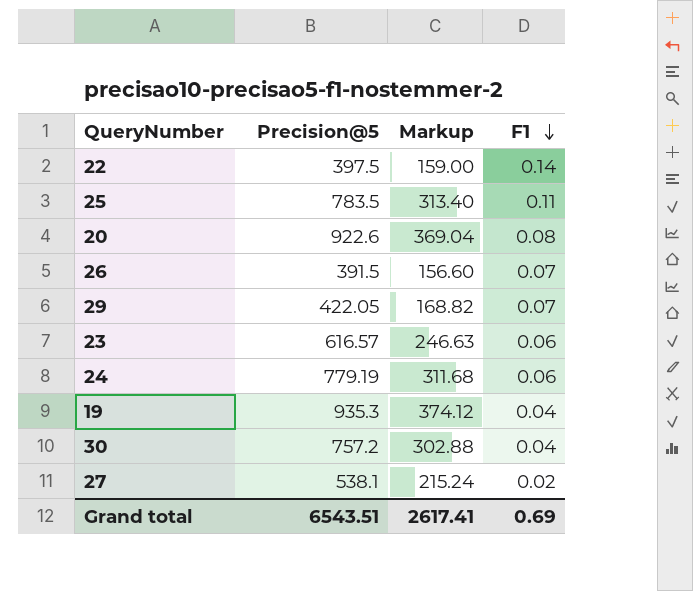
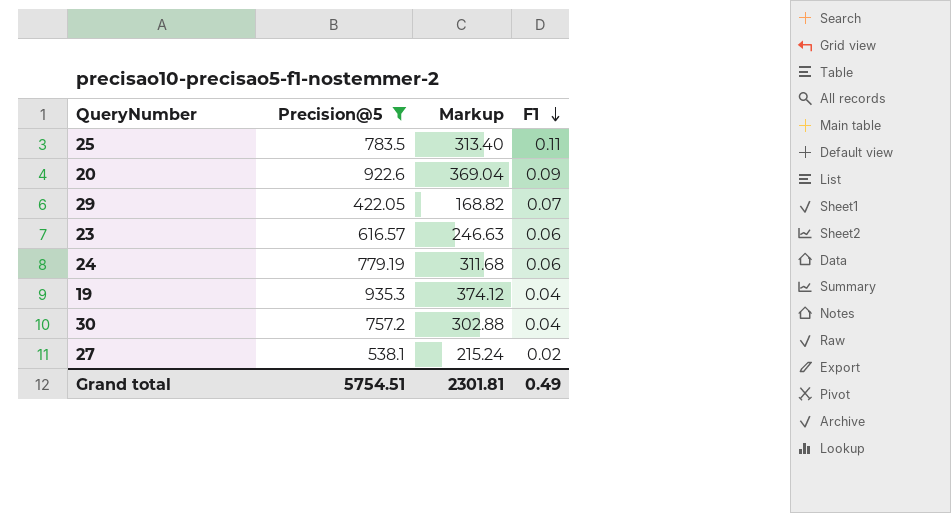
filter: none -> Precision@5 >= 422.05
20 | F1: 0.08 -> 0.09
Grand total | Precision@5: 6543.51 -> 5754.51
Grand total | Markup: 2617.41 -> 2301.81
Grand total | F1: 0.69 -> 0.49

